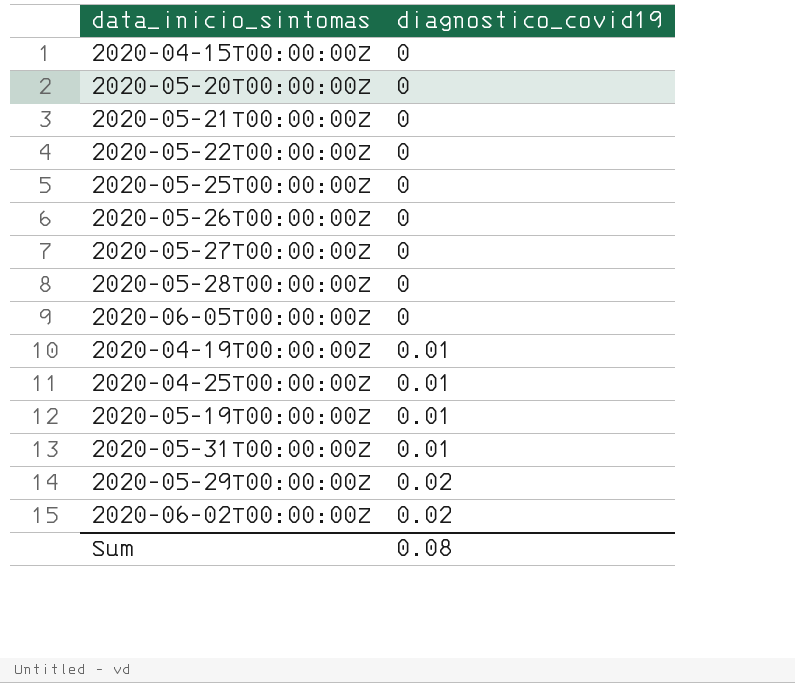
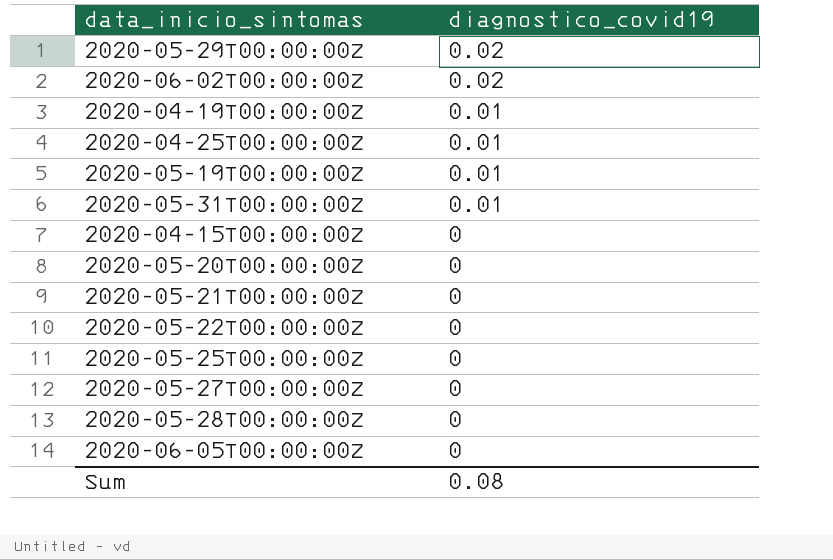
row order: diagnostico_covid19 ascending -> diagnostico_covid19 descending
row 2020-05-26T00:00:00Z: 0 -> none

